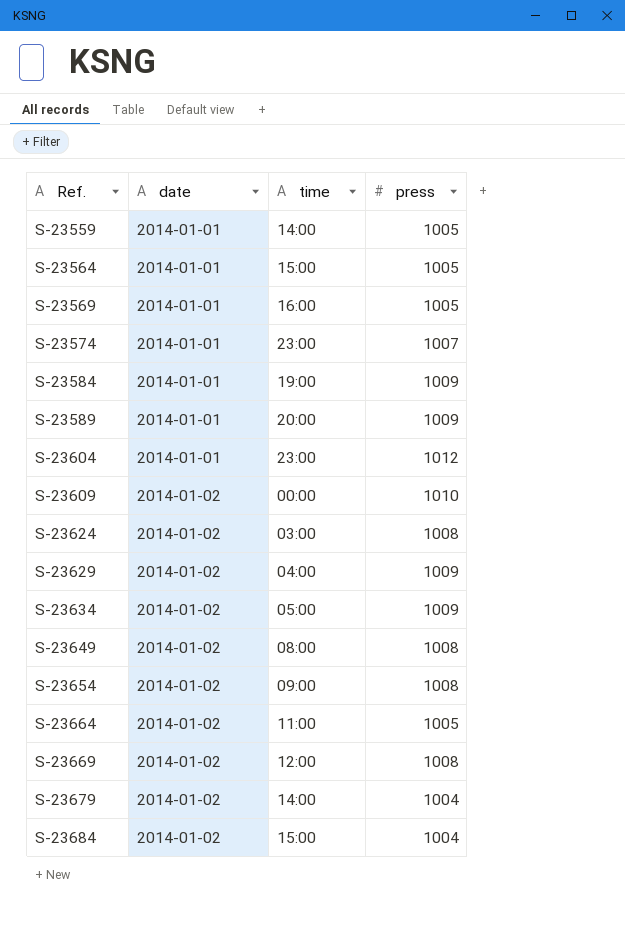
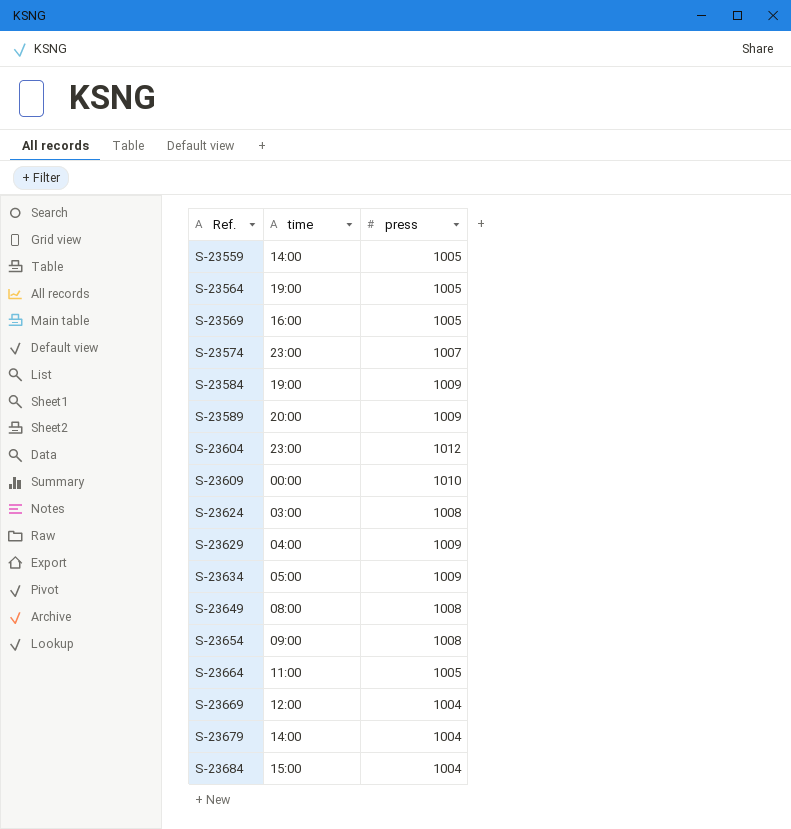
column date | position: 2 -> none
S-23564 | time: 15:00 -> 19:00
S-23669 | press: 1008 -> 1004

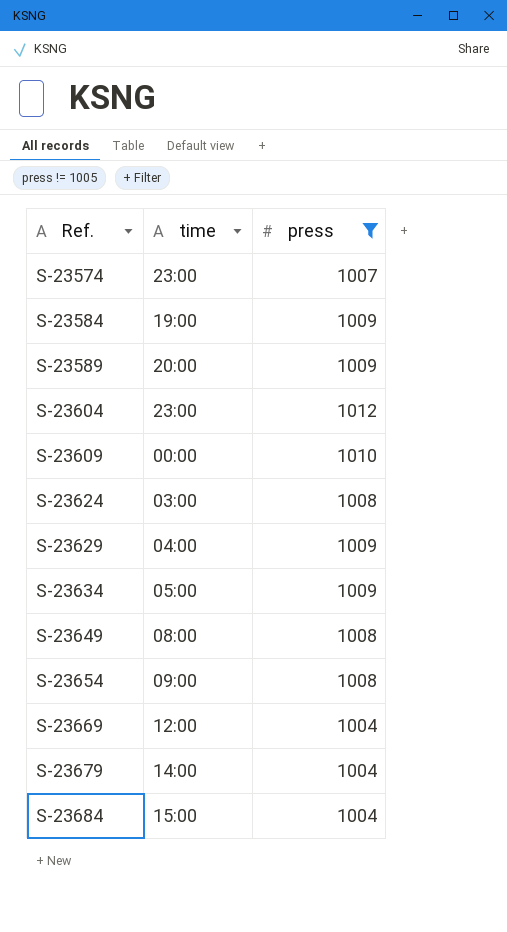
filter: none -> press != 1005

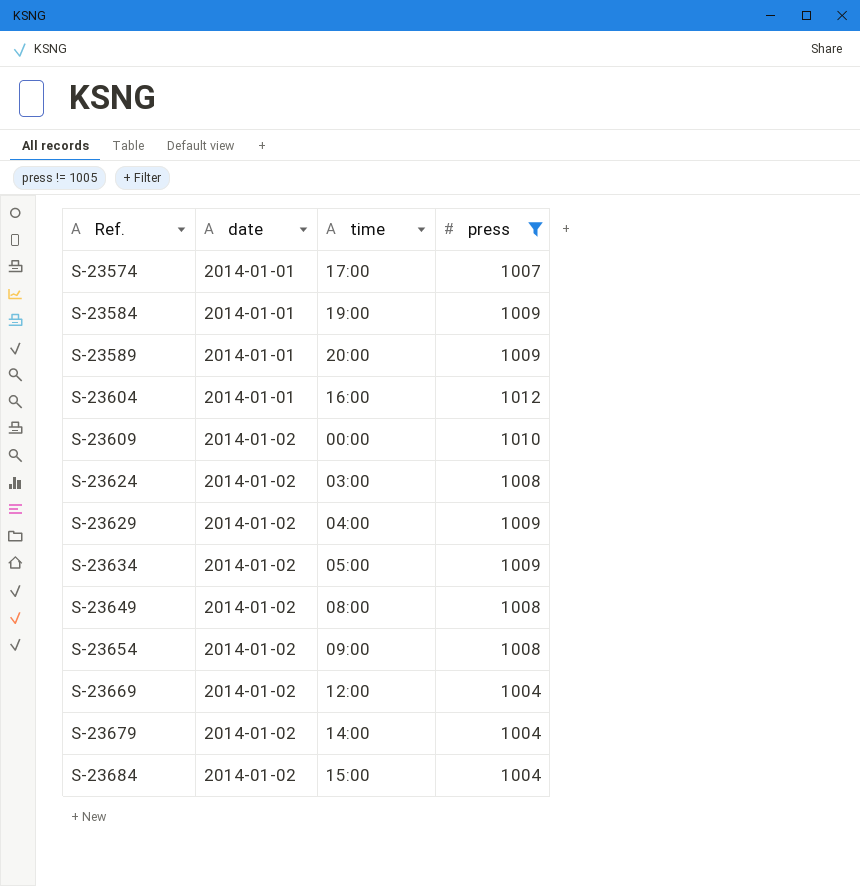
column date | position: none -> 2
S-23574 | time: 23:00 -> 17:00
S-23604 | time: 23:00 -> 16:00

